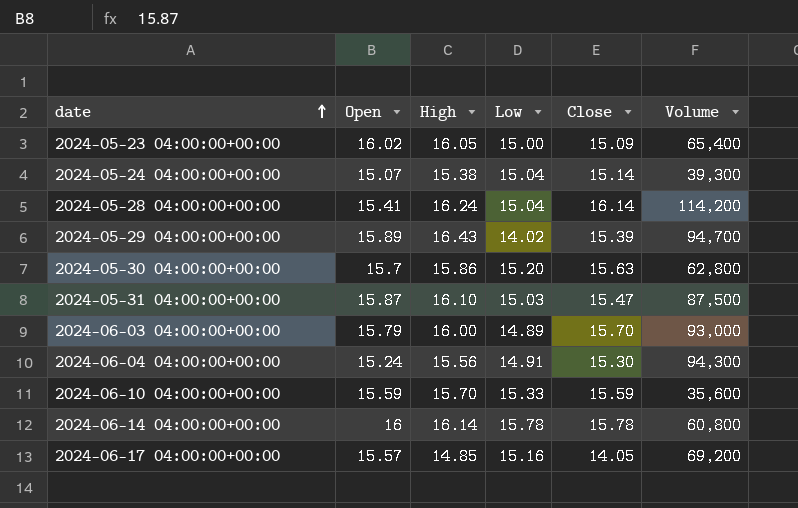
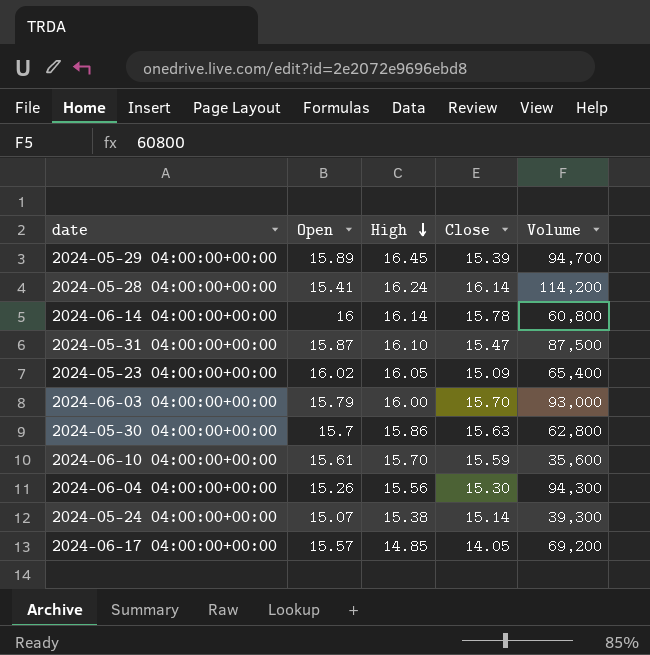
row order: date ascending -> High descending
column Low | position: 4 -> none
2024-05-29 04:00:00+00:00 | High: 16.43 -> 16.45
2024-06-10 04:00:00+00:00 | Open: 15.59 -> 15.61
2024-06-04 04:00:00+00:00 | Open: 15.24 -> 15.26

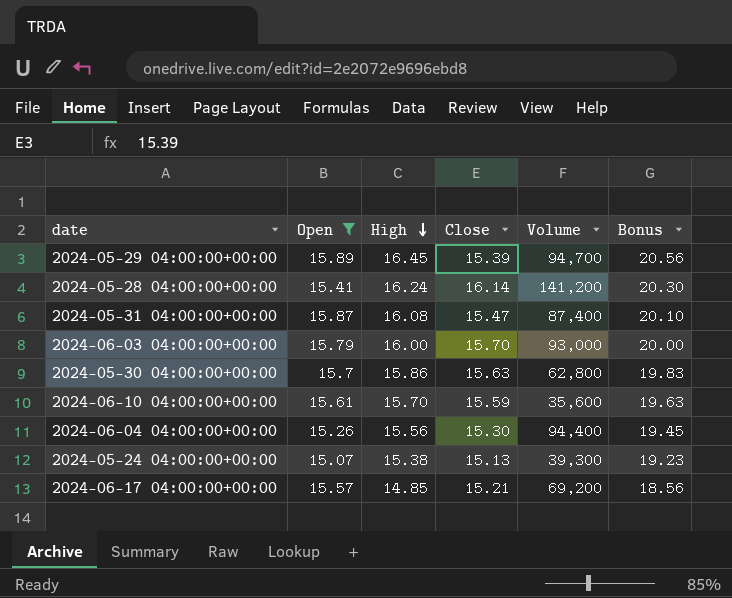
filter: none -> Open <= 15.89
column Bonus | formula: none -> [High] * 1.25
2024-05-28 04:00:00+00:00 | Volume: 114,200 -> 141,200
2024-05-31 04:00:00+00:00 | High: 16.10 -> 16.08
2024-05-31 04:00:00+00:00 | Volume: 87,500 -> 87,400
2024-06-04 04:00:00+00:00 | Volume: 94,300 -> 94,400
2024-05-24 04:00:00+00:00 | Close: 15.14 -> 15.13
2024-06-17 04:00:00+00:00 | Close: 14.05 -> 15.21

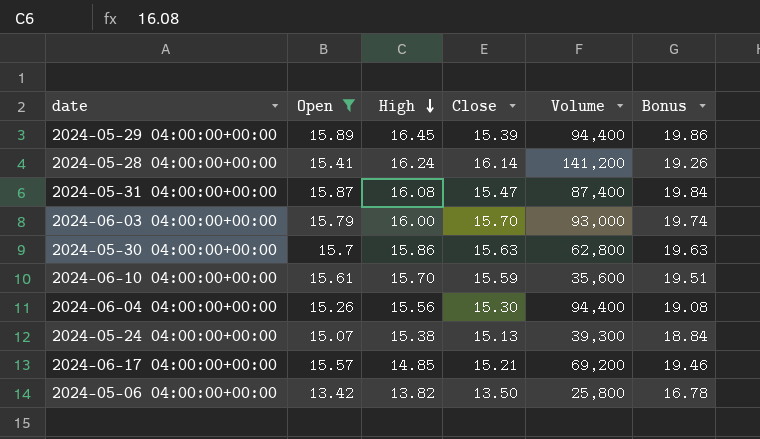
column Bonus | formula: [High] * 1.25 -> [Open] * 1.25
2024-05-29 04:00:00+00:00 | Volume: 94,700 -> 94,400
row 2024-05-06 04:00:00+00:00: none -> 13.42 | 13.82 | 13.50 | 25,800 | 16.78

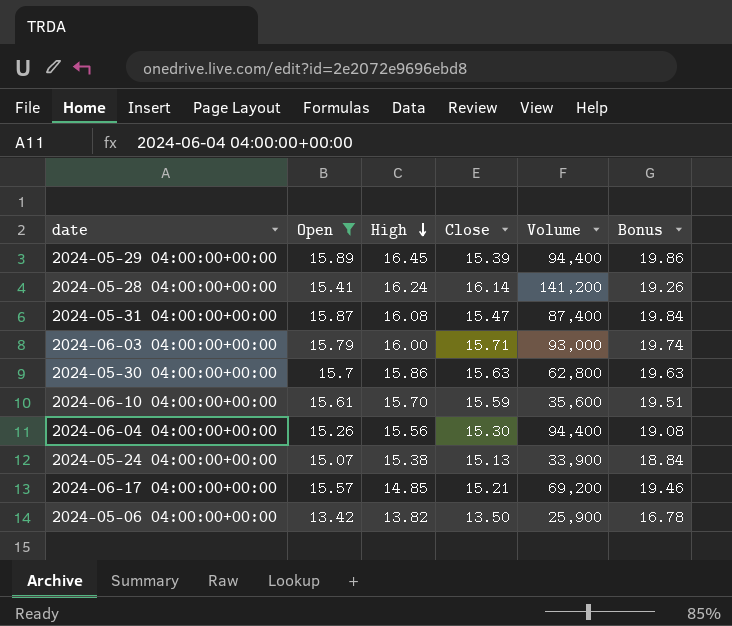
2024-06-03 04:00:00+00:00 | Close: 15.70 -> 15.71
2024-05-24 04:00:00+00:00 | Volume: 39,300 -> 33,900
2024-05-06 04:00:00+00:00 | Volume: 25,800 -> 25,900

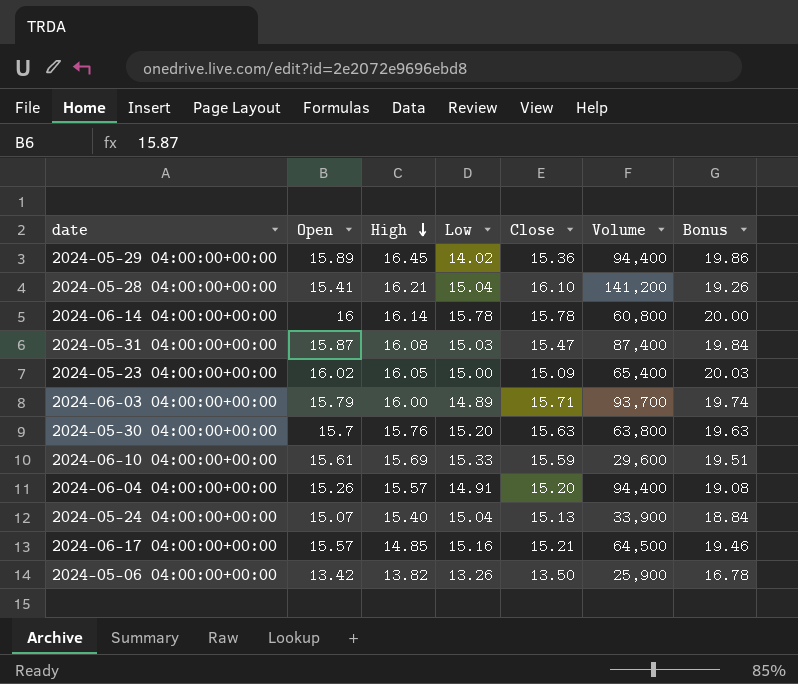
filter: Open <= 15.89 -> none
column Low | position: none -> 4
2024-05-29 04:00:00+00:00 | Close: 15.39 -> 15.36
2024-05-28 04:00:00+00:00 | High: 16.24 -> 16.21
2024-05-28 04:00:00+00:00 | Close: 16.14 -> 16.10
2024-06-03 04:00:00+00:00 | Volume: 93,000 -> 93,700
2024-05-30 04:00:00+00:00 | High: 15.86 -> 15.76
2024-05-30 04:00:00+00:00 | Volume: 62,800 -> 63,800
2024-06-10 04:00:00+00:00 | High: 15.70 -> 15.69
2024-06-10 04:00:00+00:00 | Volume: 35,600 -> 29,600
2024-06-04 04:00:00+00:00 | High: 15.56 -> 15.57
2024-06-04 04:00:00+00:00 | Close: 15.30 -> 15.20
2024-05-24 04:00:00+00:00 | High: 15.38 -> 15.40
2024-06-17 04:00:00+00:00 | Volume: 69,200 -> 64,500

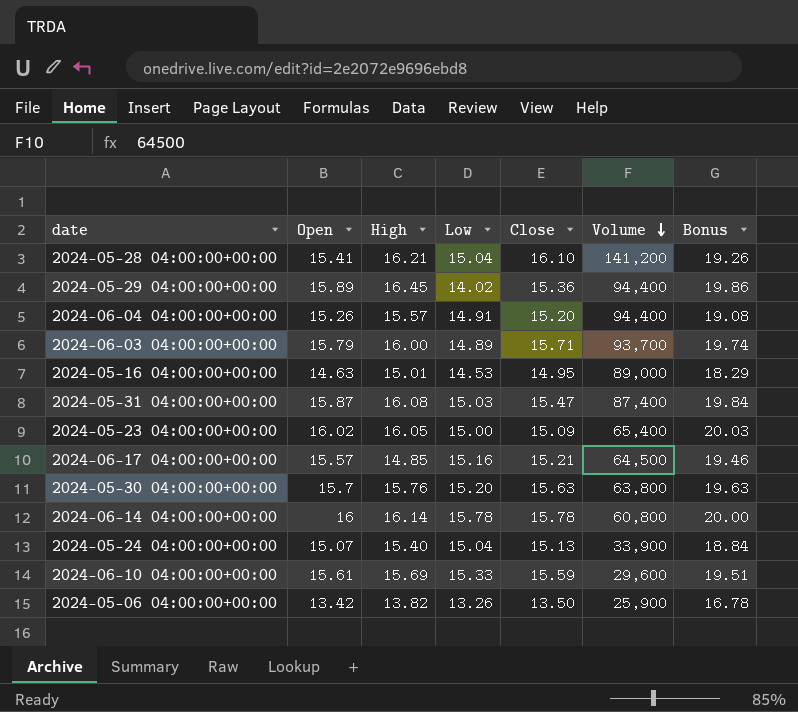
row order: High descending -> Volume descending
row 2024-05-16 04:00:00+00:00: none -> 14.63 | 15.01 | 14.53 | 14.95 | 89,000 | 18.29

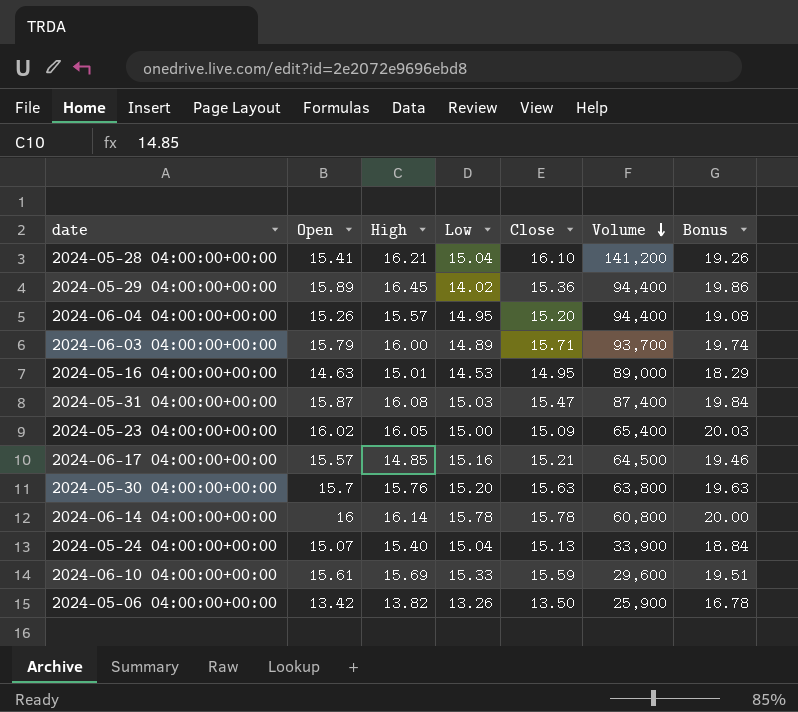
2024-06-04 04:00:00+00:00 | Low: 14.91 -> 14.95

